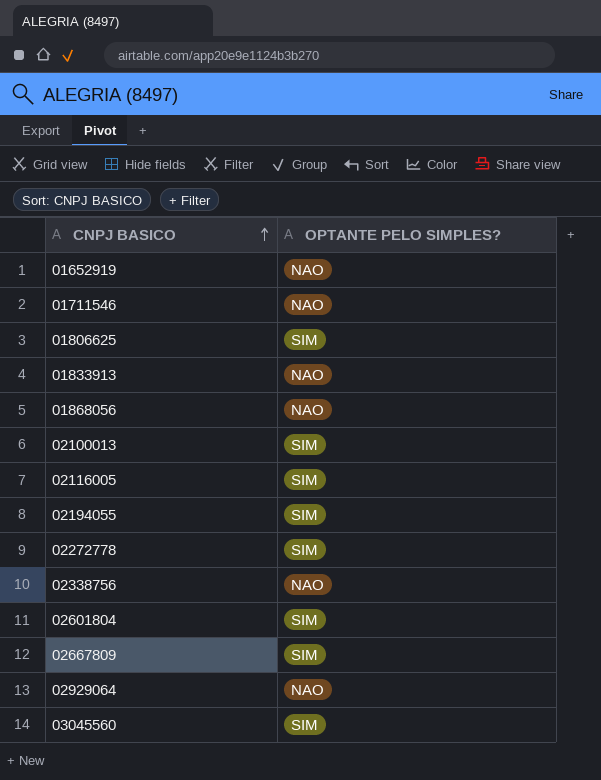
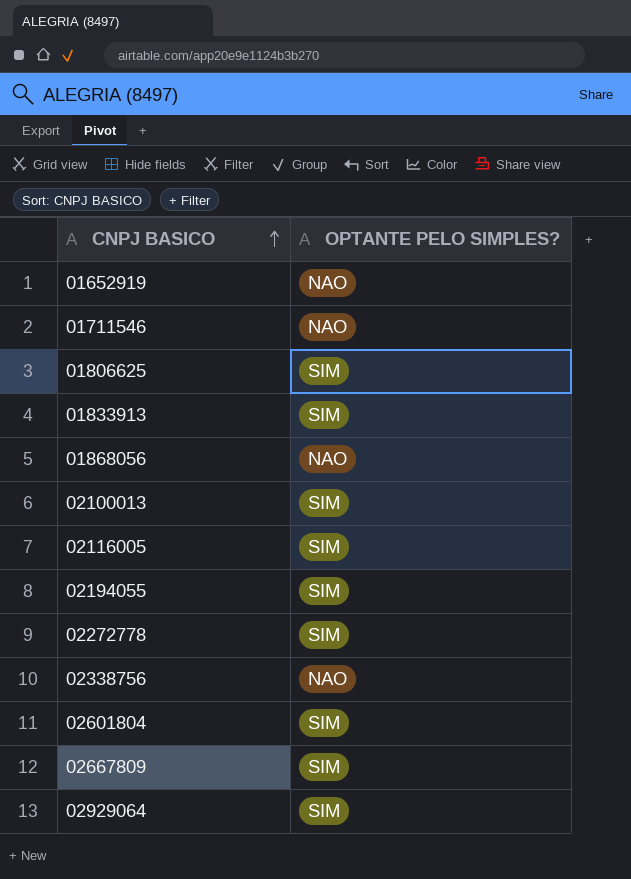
row 03045560: SIM -> none
01833913 | OPTANTE PELO SIMPLES?: NAO -> SIM
02929064 | OPTANTE PELO SIMPLES?: NAO -> SIM

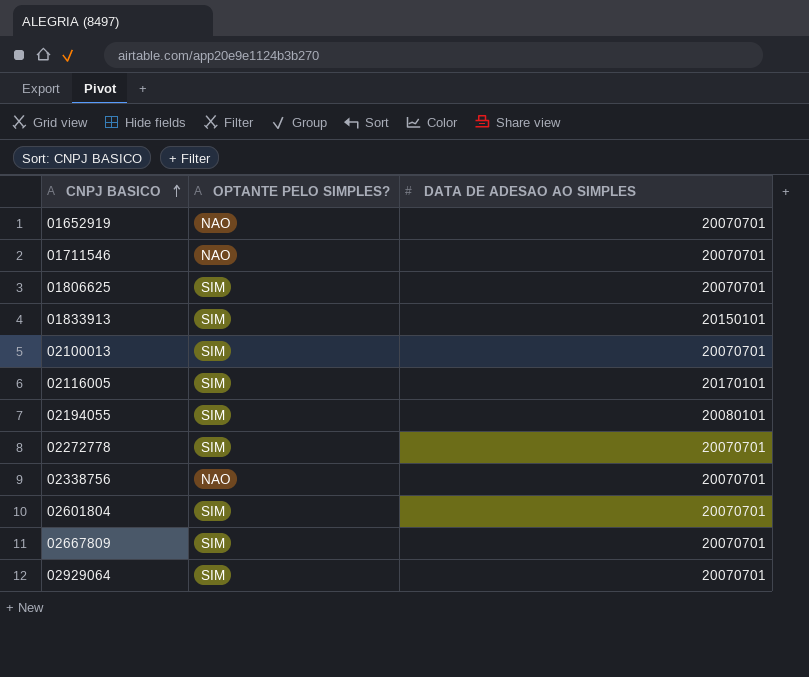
column DATA DE ADESAO AO SIMPLES | position: none -> 3
row 01868056: NAO -> none

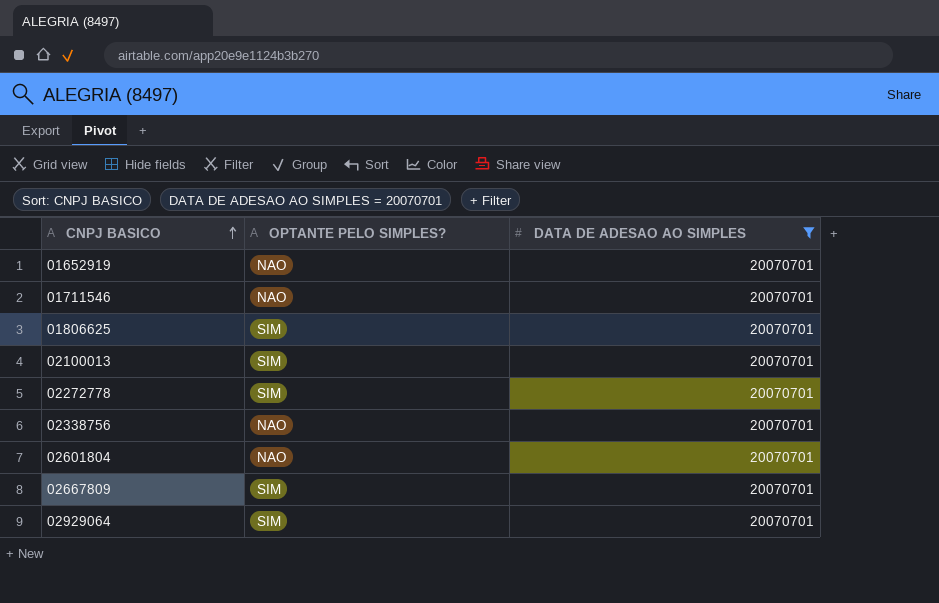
filter: none -> DATA DE ADESAO AO SIMPLES = 20070701
02601804 | OPTANTE PELO SIMPLES?: SIM -> NAO

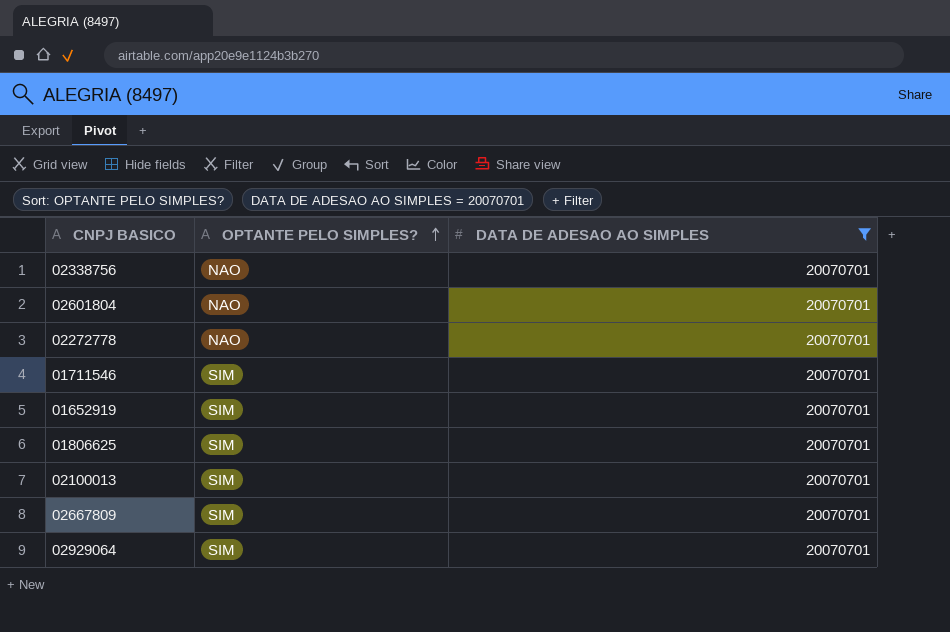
row order: CNPJ BASICO ascending -> OPTANTE PELO SIMPLES? ascending
02272778 | OPTANTE PELO SIMPLES?: SIM -> NAO
01711546 | OPTANTE PELO SIMPLES?: NAO -> SIM
01652919 | OPTANTE PELO SIMPLES?: NAO -> SIM

